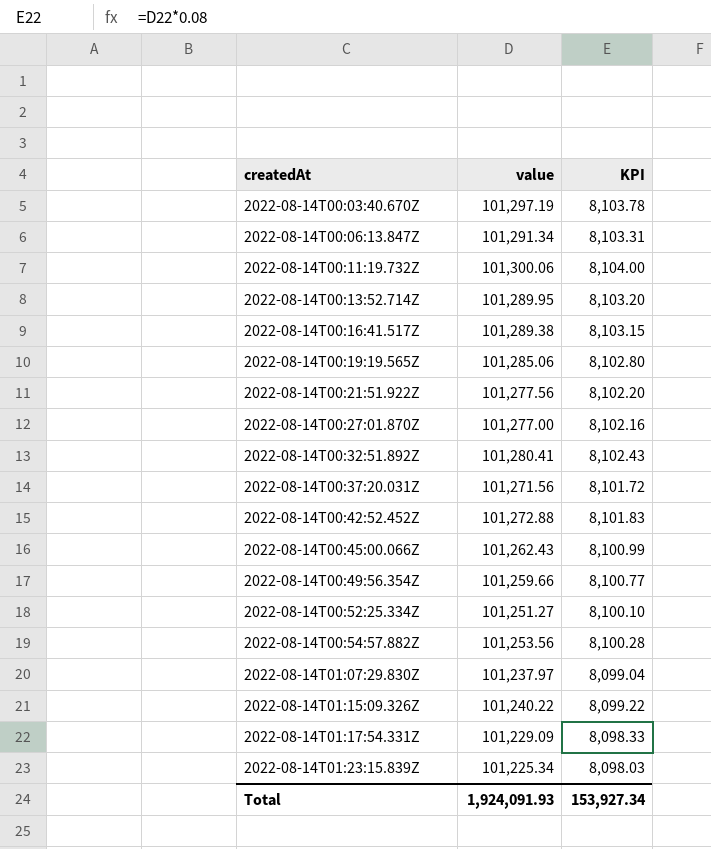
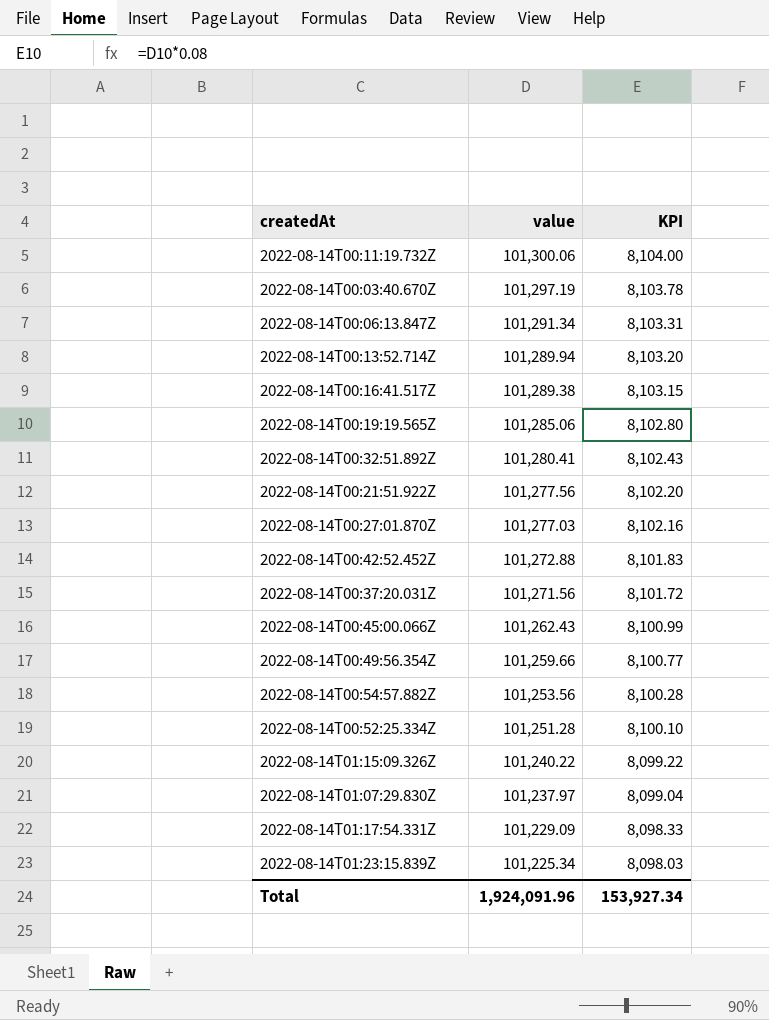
row order: createdAt ascending -> value descending
2022-08-14T00:13:52.714Z | value: 101,289.95 -> 101,289.94
2022-08-14T00:27:01.870Z | value: 101,277.00 -> 101,277.03
2022-08-14T00:52:25.334Z | value: 101,251.27 -> 101,251.28
Total | value: 1,924,091.93 -> 1,924,091.96

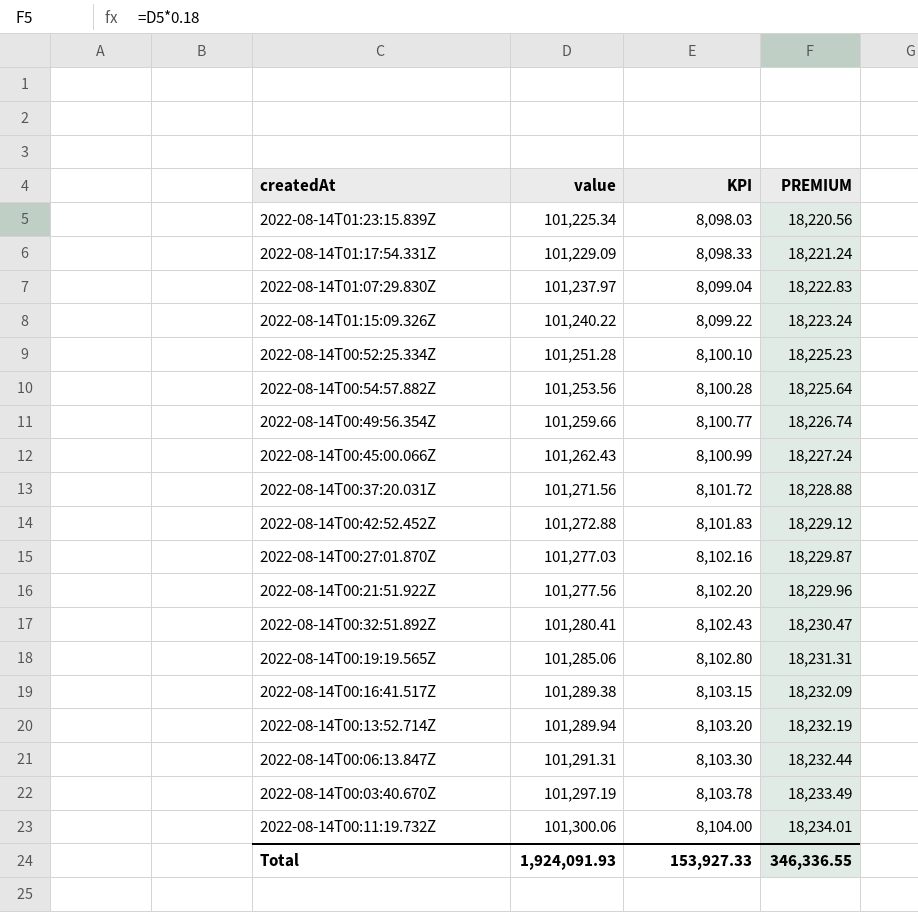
row order: value descending -> value ascending
column PREMIUM | formula: none -> [value] * 0.18
2022-08-14T00:06:13.847Z | value: 101,291.34 -> 101,291.31
2022-08-14T00:06:13.847Z | KPI: 8,103.31 -> 8,103.30
Total | value: 1,924,091.96 -> 1,924,091.93
Total | KPI: 153,927.34 -> 153,927.33

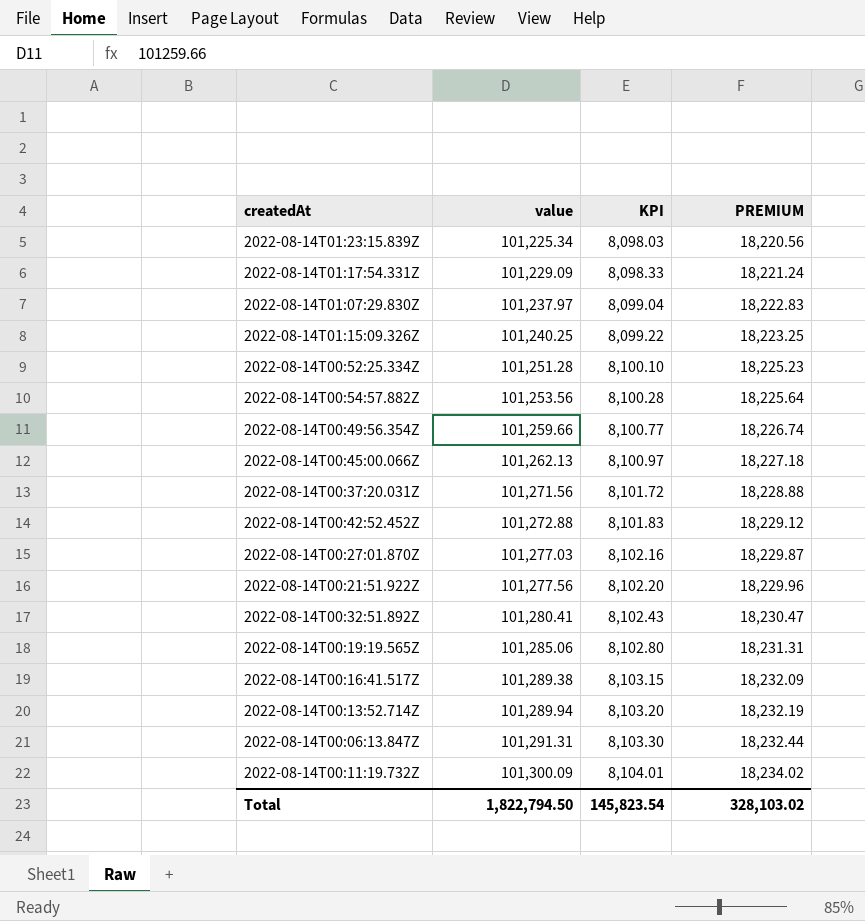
row 2022-08-14T00:03:40.670Z: 101,297.19 | 8,103.78 | 18,233.49 -> none
2022-08-14T01:15:09.326Z | value: 101,240.22 -> 101,240.25
2022-08-14T01:15:09.326Z | PREMIUM: 18,223.24 -> 18,223.25
2022-08-14T00:45:00.066Z | value: 101,262.43 -> 101,262.13
2022-08-14T00:45:00.066Z | KPI: 8,100.99 -> 8,100.97
2022-08-14T00:45:00.066Z | PREMIUM: 18,227.24 -> 18,227.18
2022-08-14T00:11:19.732Z | value: 101,300.06 -> 101,300.09
2022-08-14T00:11:19.732Z | KPI: 8,104.00 -> 8,104.01
2022-08-14T00:11:19.732Z | PREMIUM: 18,234.01 -> 18,234.02
Total | value: 1,924,091.93 -> 1,822,794.50
Total | KPI: 153,927.33 -> 145,823.54
Total | PREMIUM: 346,336.55 -> 328,103.02

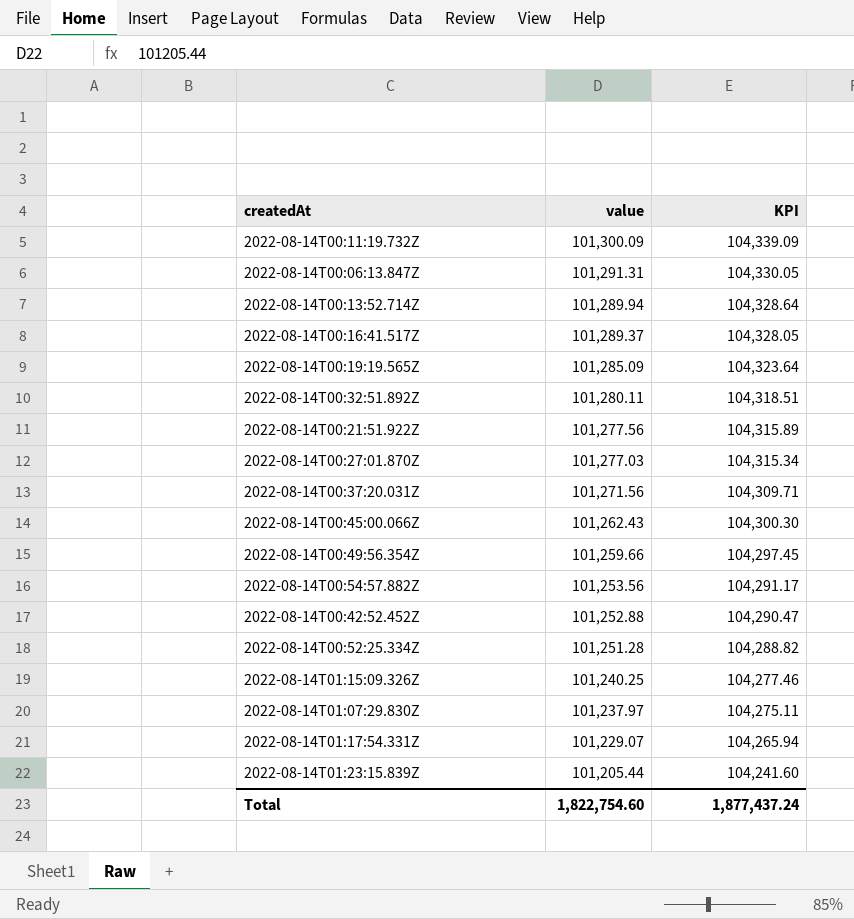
row order: value ascending -> value descending
column PREMIUM | formula: [value] * 0.18 -> none
column KPI | formula: [value] * 0.08 -> [value] * 1.03
2022-08-14T00:16:41.517Z | value: 101,289.38 -> 101,289.37
2022-08-14T00:19:19.565Z | value: 101,285.06 -> 101,285.09
2022-08-14T00:32:51.892Z | value: 101,280.41 -> 101,280.11
2022-08-14T00:45:00.066Z | value: 101,262.13 -> 101,262.43
2022-08-14T00:42:52.452Z | value: 101,272.88 -> 101,252.88
2022-08-14T01:17:54.331Z | value: 101,229.09 -> 101,229.07
2022-08-14T01:23:15.839Z | value: 101,225.34 -> 101,205.44
Total | value: 1,822,794.50 -> 1,822,754.60
Total | KPI: 145,823.54 -> 1,877,437.24

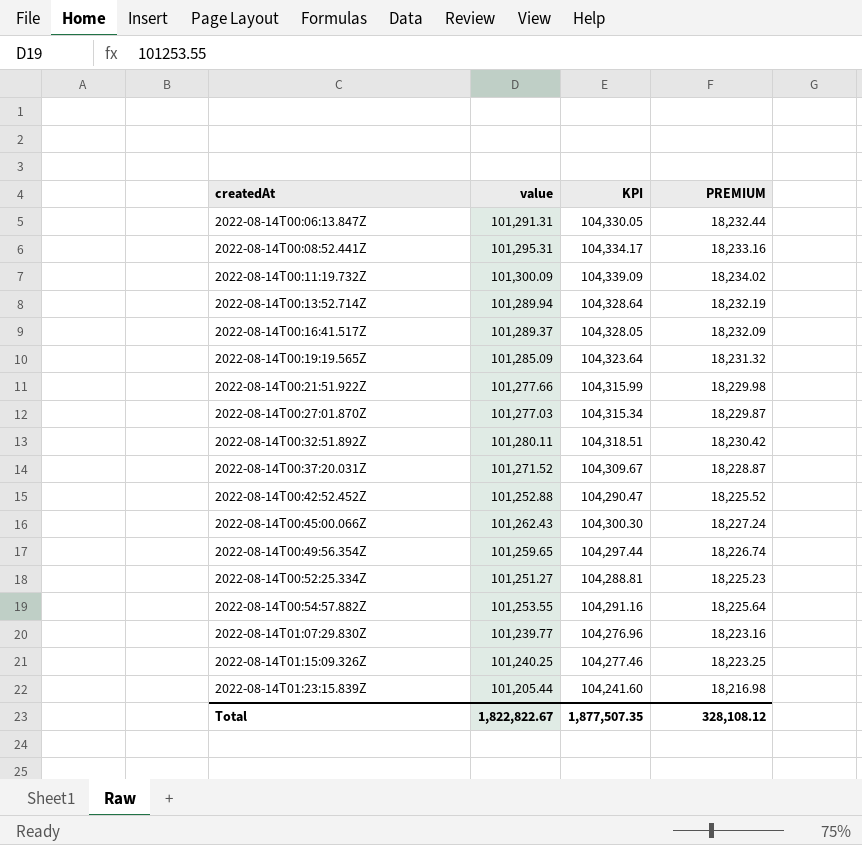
row order: value descending -> createdAt ascending
column PREMIUM | formula: none -> [value] * 0.18
row 2022-08-14T01:17:54.331Z: 101,229.07 | 104,265.94 -> none
row 2022-08-14T00:08:52.441Z: none -> 101,295.31 | 104,334.17 | 18,233.16
2022-08-14T00:21:51.922Z | value: 101,277.56 -> 101,277.66
2022-08-14T00:21:51.922Z | KPI: 104,315.89 -> 104,315.99
2022-08-14T00:37:20.031Z | value: 101,271.56 -> 101,271.52
2022-08-14T00:37:20.031Z | KPI: 104,309.71 -> 104,309.67
2022-08-14T00:49:56.354Z | value: 101,259.66 -> 101,259.65
2022-08-14T00:49:56.354Z | KPI: 104,297.45 -> 104,297.44
2022-08-14T00:52:25.334Z | value: 101,251.28 -> 101,251.27
2022-08-14T00:52:25.334Z | KPI: 104,288.82 -> 104,288.81
2022-08-14T00:54:57.882Z | value: 101,253.56 -> 101,253.55
2022-08-14T00:54:57.882Z | KPI: 104,291.17 -> 104,291.16
2022-08-14T01:07:29.830Z | value: 101,237.97 -> 101,239.77
2022-08-14T01:07:29.830Z | KPI: 104,275.11 -> 104,276.96
Total | value: 1,822,754.60 -> 1,822,822.67
Total | KPI: 1,877,437.24 -> 1,877,507.35

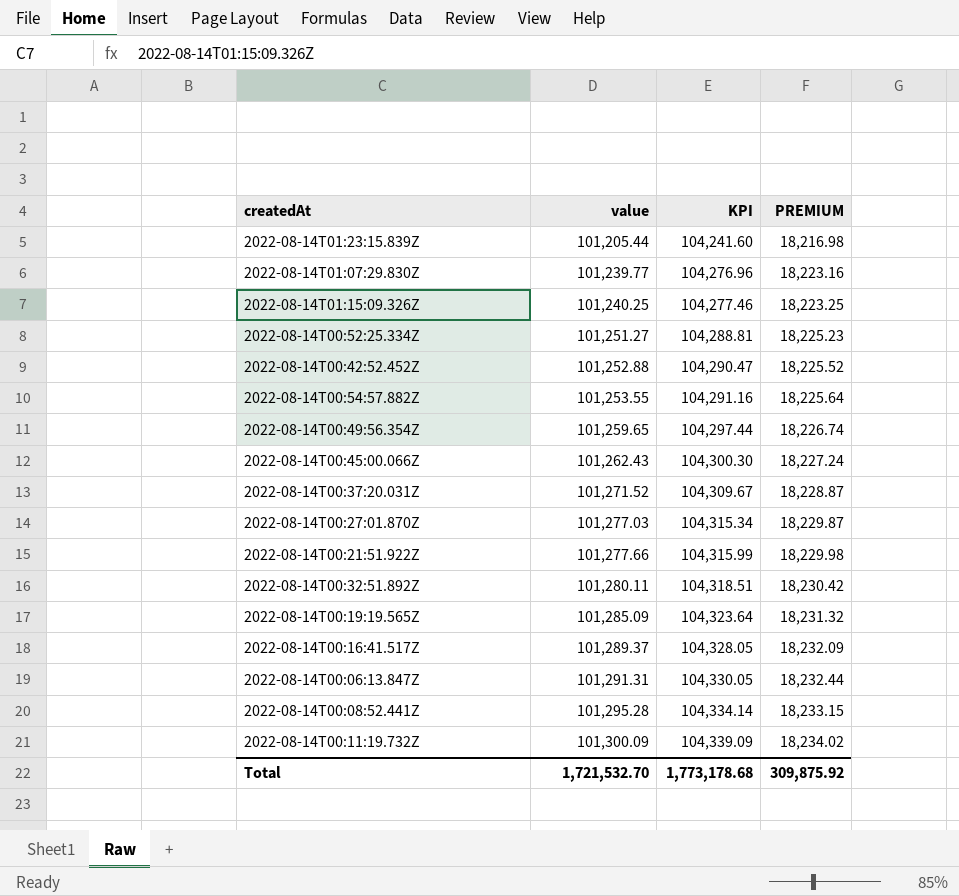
row order: createdAt ascending -> value ascending
row 2022-08-14T00:13:52.714Z: 101,289.94 | 104,328.64 | 18,232.19 -> none
2022-08-14T00:08:52.441Z | value: 101,295.31 -> 101,295.28
2022-08-14T00:08:52.441Z | KPI: 104,334.17 -> 104,334.14
2022-08-14T00:08:52.441Z | PREMIUM: 18,233.16 -> 18,233.15
Total | value: 1,822,822.67 -> 1,721,532.70
Total | KPI: 1,877,507.35 -> 1,773,178.68
Total | PREMIUM: 328,108.12 -> 309,875.92

